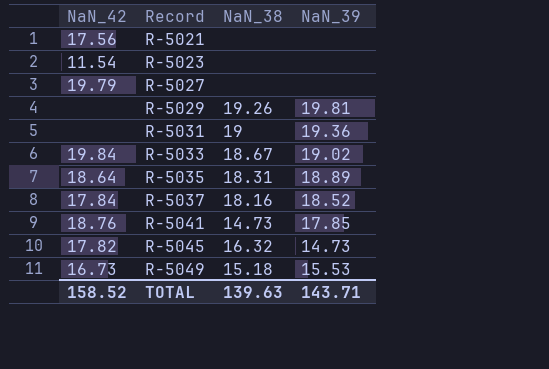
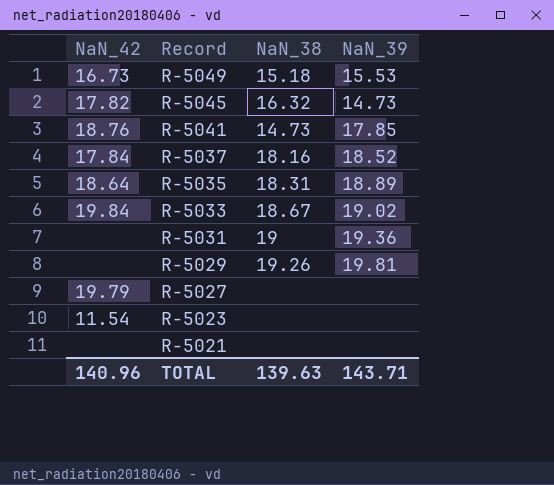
row order: Record ascending -> Record descending
R-5021 | NaN_42: 17.56 -> none
TOTAL | NaN_42: 158.52 -> 140.96

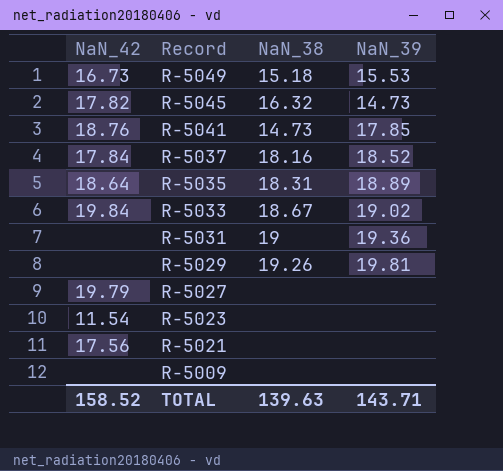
R-5021 | NaN_42: none -> 17.56
row R-5009: none -> none | none | none
TOTAL | NaN_42: 140.96 -> 158.52

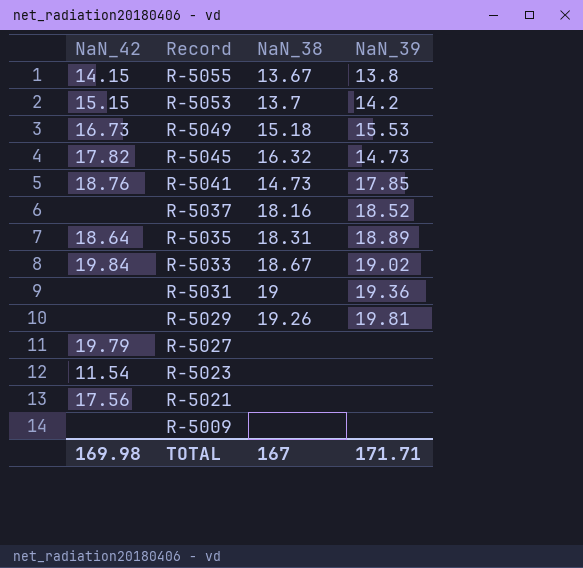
row R-5055: none -> 14.15 | 13.67 | 13.8
row R-5053: none -> 15.15 | 13.7 | 14.2
R-5037 | NaN_42: 17.84 -> none
TOTAL | NaN_42: 158.52 -> 169.98
TOTAL | NaN_38: 139.63 -> 167
TOTAL | NaN_39: 143.71 -> 171.71

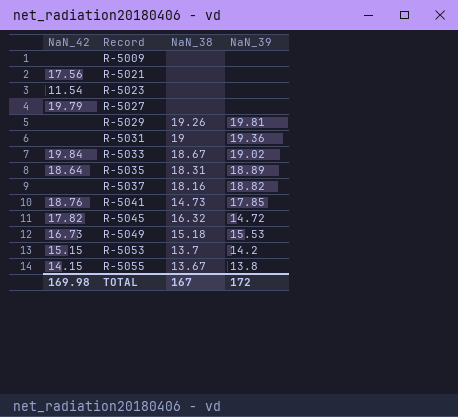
row order: Record descending -> Record ascending
R-5037 | NaN_39: 18.52 -> 18.82
R-5045 | NaN_39: 14.73 -> 14.72
TOTAL | NaN_39: 171.71 -> 172

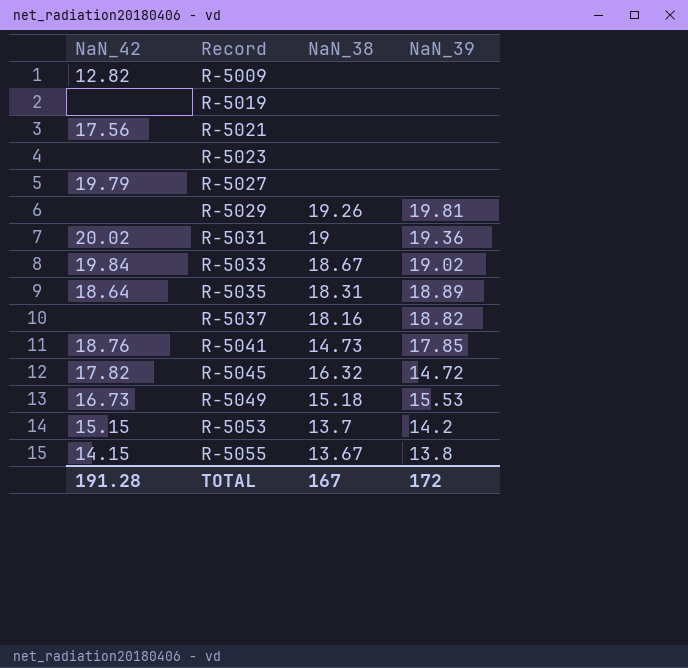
R-5009 | NaN_42: none -> 12.82
row R-5019: none -> none | none | none
R-5023 | NaN_42: 11.54 -> none
R-5031 | NaN_42: none -> 20.02
TOTAL | NaN_42: 169.98 -> 191.28

